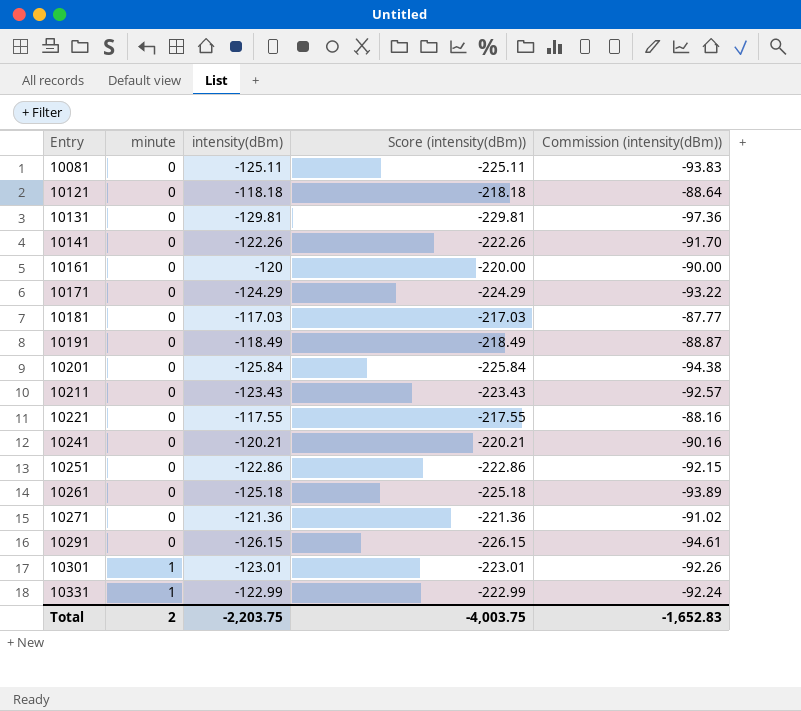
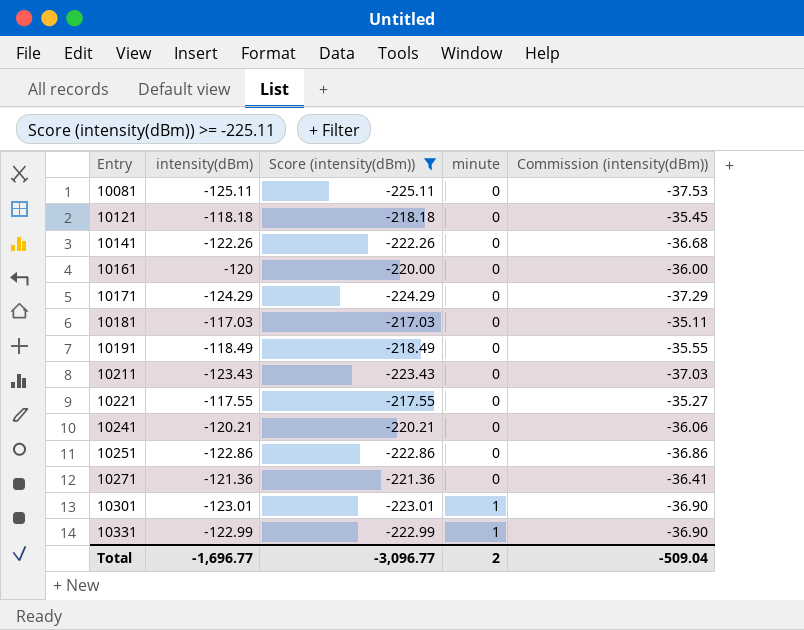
filter: none -> Score (intensity(dBm)) >= -225.11
column minute | position: 2 -> 4
column Commission (intensity(dBm)) | formula: [intensity(dBm)] * 0.75 -> [intensity(dBm)] * 0.3
Total | intensity(dBm): -2,203.75 -> -1,696.77
Total | Score (intensity(dBm)): -4,003.75 -> -3,096.77
Total | Commission (intensity(dBm)): -1,652.83 -> -509.04

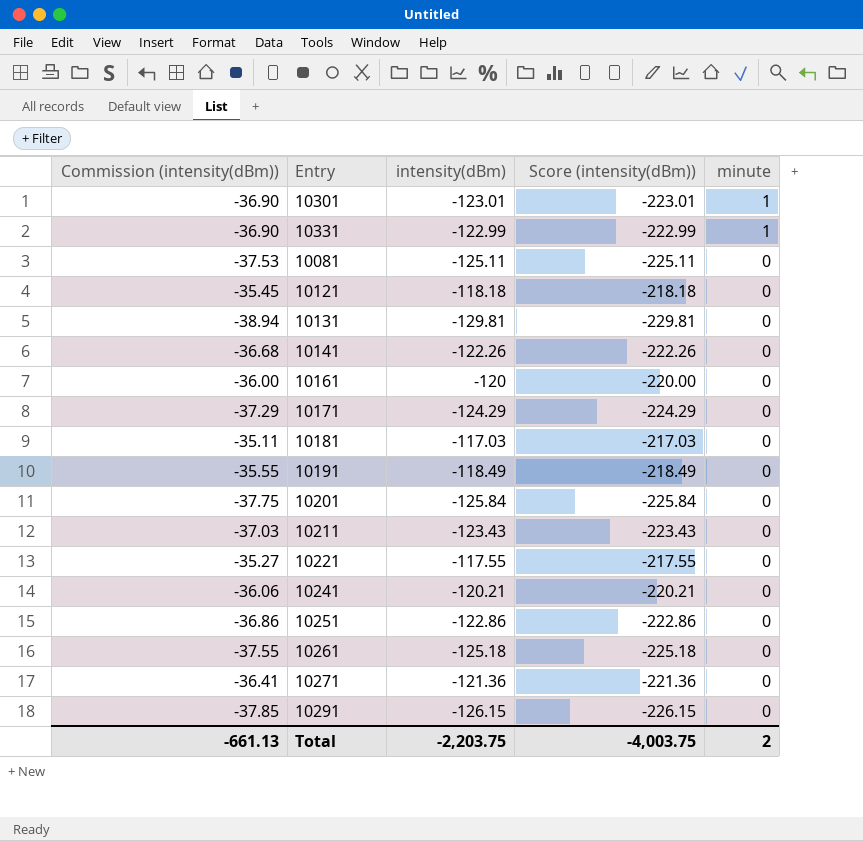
filter: Score (intensity(dBm)) >= -225.11 -> none
row order: Entry ascending -> minute descending
column Commission (intensity(dBm)) | position: 5 -> 1
Total | Commission (intensity(dBm)): -509.04 -> -661.13
Total | intensity(dBm): -1,696.77 -> -2,203.75
Total | Score (intensity(dBm)): -3,096.77 -> -4,003.75

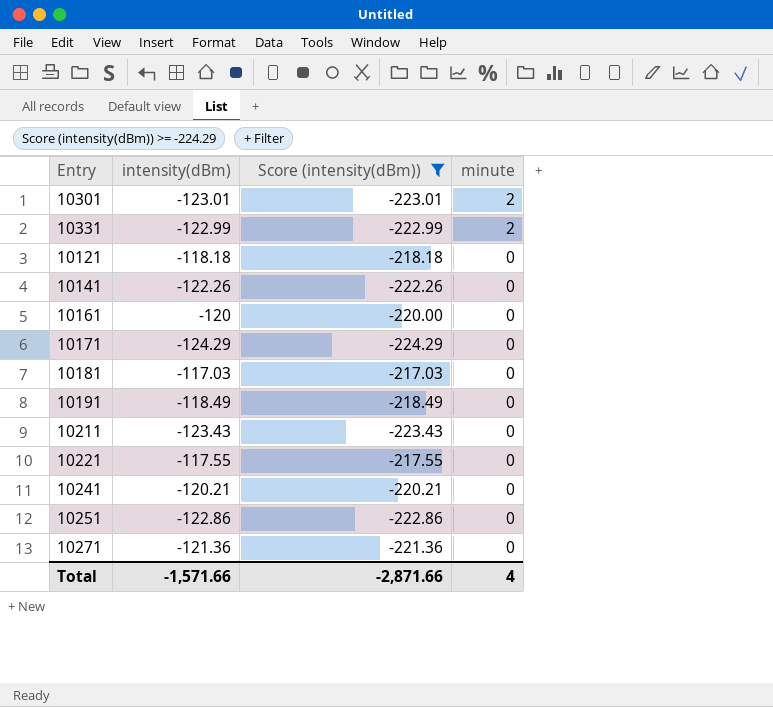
filter: none -> Score (intensity(dBm)) >= -224.29
column Commission (intensity(dBm)) | formula: [intensity(dBm)] * 0.3 -> none
10301 | minute: 1 -> 2
10331 | minute: 1 -> 2
Total | intensity(dBm): -2,203.75 -> -1,571.66
Total | Score (intensity(dBm)): -4,003.75 -> -2,871.66
Total | minute: 2 -> 4

